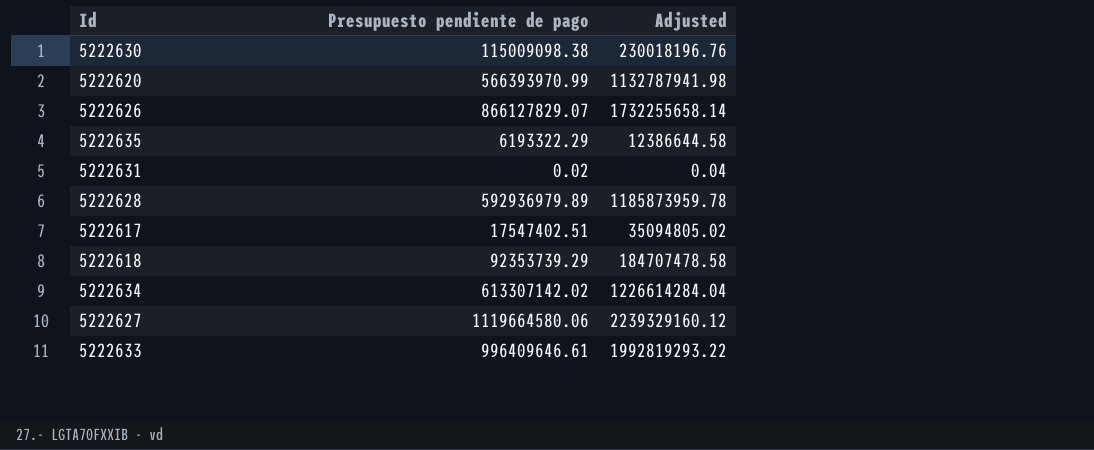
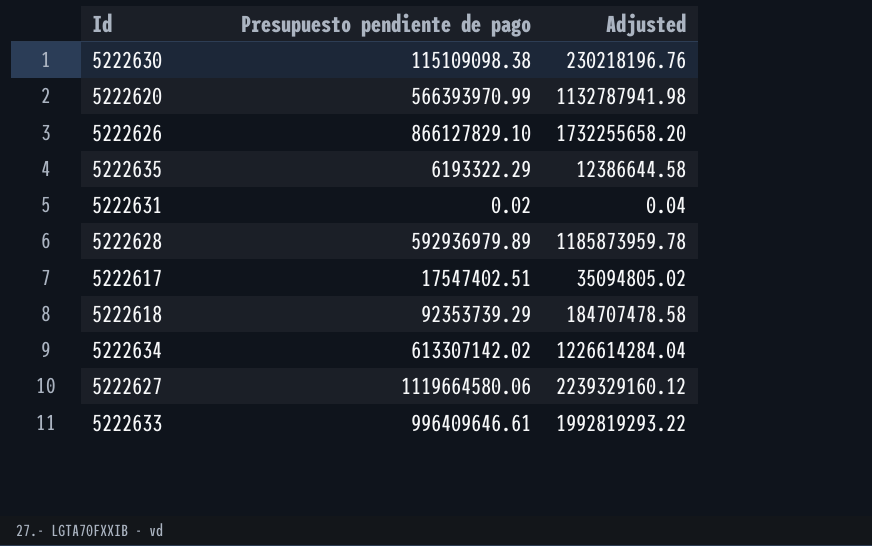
5222630 | Presupuesto pendiente de pago: 115009098.38 -> 115109098.38
5222630 | Adjusted: 230018196.76 -> 230218196.76
5222626 | Presupuesto pendiente de pago: 866127829.07 -> 866127829.10
5222626 | Adjusted: 1732255658.14 -> 1732255658.20

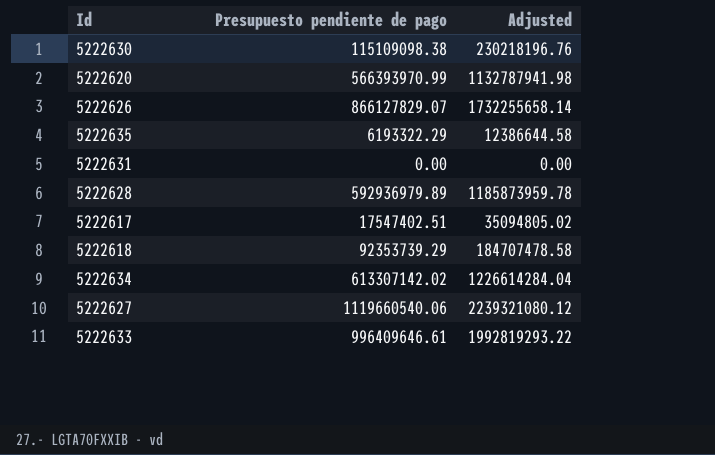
5222626 | Presupuesto pendiente de pago: 866127829.10 -> 866127829.07
5222626 | Adjusted: 1732255658.20 -> 1732255658.14
5222631 | Presupuesto pendiente de pago: 0.02 -> 0.00
5222631 | Adjusted: 0.04 -> 0.00
5222627 | Presupuesto pendiente de pago: 1119664580.06 -> 1119660540.06
5222627 | Adjusted: 2239329160.12 -> 2239321080.12

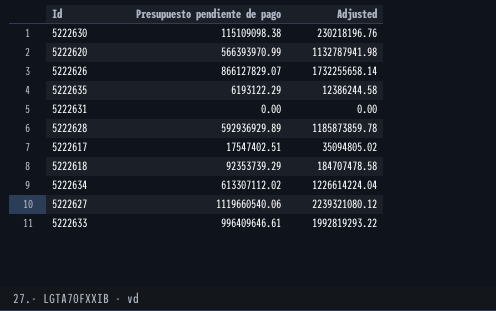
5222635 | Presupuesto pendiente de pago: 6193322.29 -> 6193122.29
5222635 | Adjusted: 12386644.58 -> 12386244.58
5222628 | Presupuesto pendiente de pago: 592936979.89 -> 592936929.89
5222628 | Adjusted: 1185873959.78 -> 1185873859.78
5222634 | Presupuesto pendiente de pago: 613307142.02 -> 613307112.02
5222634 | Adjusted: 1226614284.04 -> 1226614224.04

